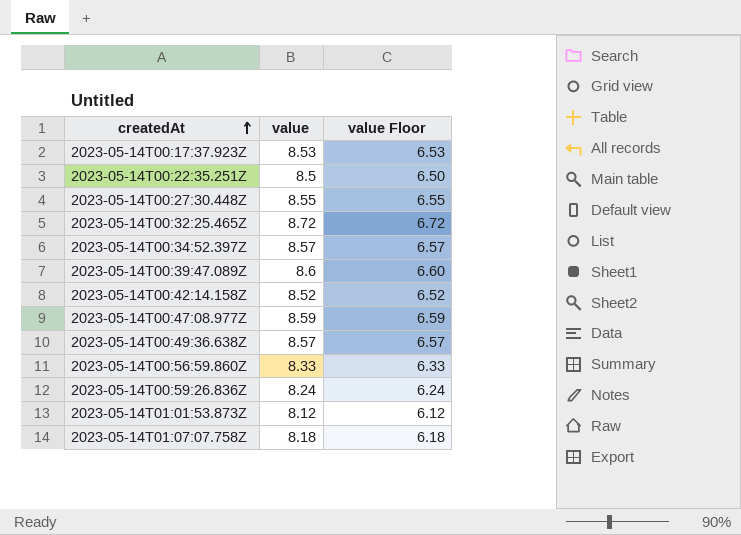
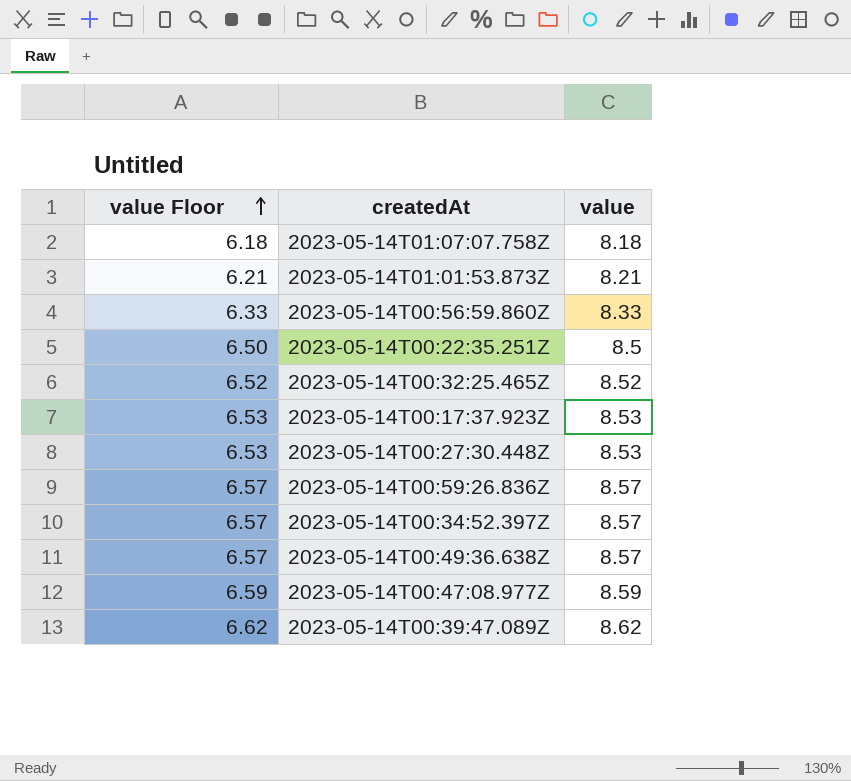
row order: createdAt ascending -> value Floor ascending
column value Floor | position: 3 -> 1
row 2023-05-14T00:42:14.158Z: 8.52 | 6.52 -> none
2023-05-14T01:01:53.873Z | value Floor: 6.12 -> 6.21
2023-05-14T01:01:53.873Z | value: 8.12 -> 8.21
2023-05-14T00:32:25.465Z | value Floor: 6.72 -> 6.52
2023-05-14T00:32:25.465Z | value: 8.72 -> 8.52
2023-05-14T00:27:30.448Z | value Floor: 6.55 -> 6.53
2023-05-14T00:27:30.448Z | value: 8.55 -> 8.53
2023-05-14T00:59:26.836Z | value Floor: 6.24 -> 6.57
2023-05-14T00:59:26.836Z | value: 8.24 -> 8.57
2023-05-14T00:39:47.089Z | value Floor: 6.60 -> 6.62
2023-05-14T00:39:47.089Z | value: 8.6 -> 8.62

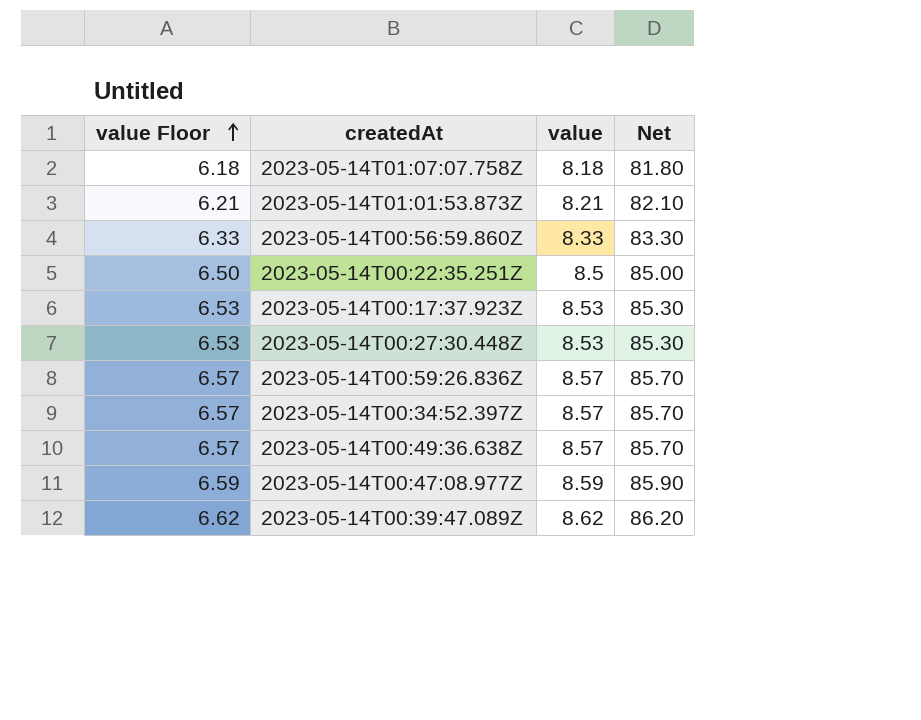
column Net | formula: none -> [value] * 10
row 2023-05-14T00:32:25.465Z: 6.52 | 8.52 -> none

